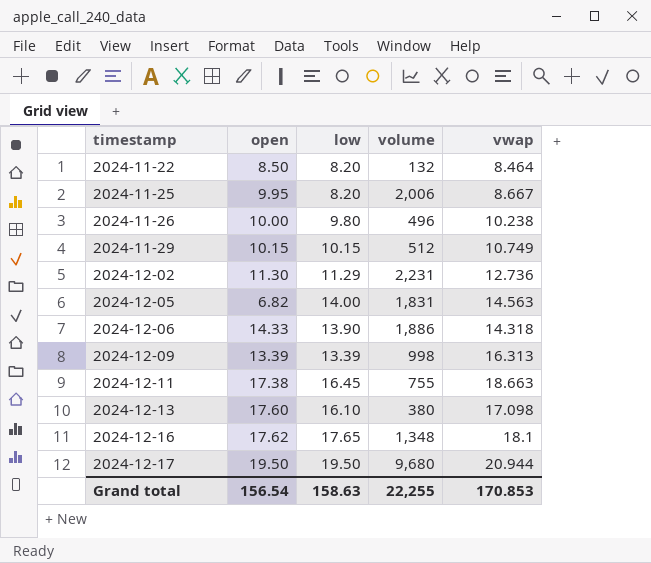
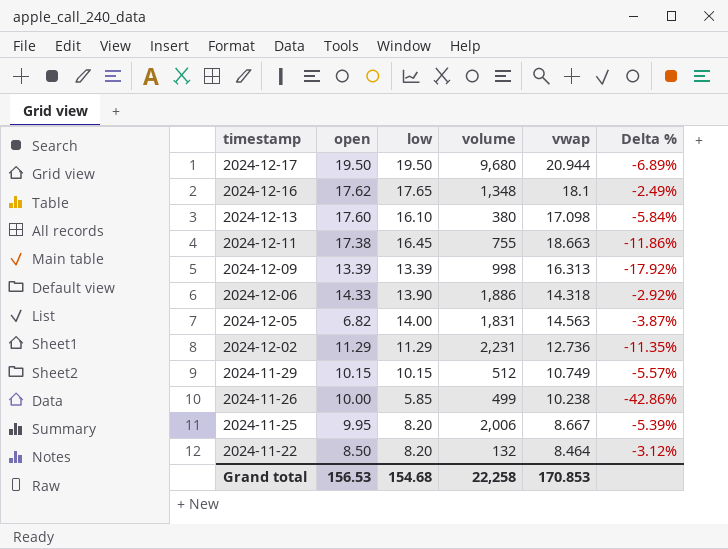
row order: timestamp ascending -> timestamp descending
column Delta % | formula: none -> ([low] - [vwap]) / [vwap]
2024-12-02 | open: 11.30 -> 11.29
2024-11-26 | low: 9.80 -> 5.85
2024-11-26 | volume: 496 -> 499
Grand total | open: 156.54 -> 156.53
Grand total | low: 158.63 -> 154.68
Grand total | volume: 22,255 -> 22,258

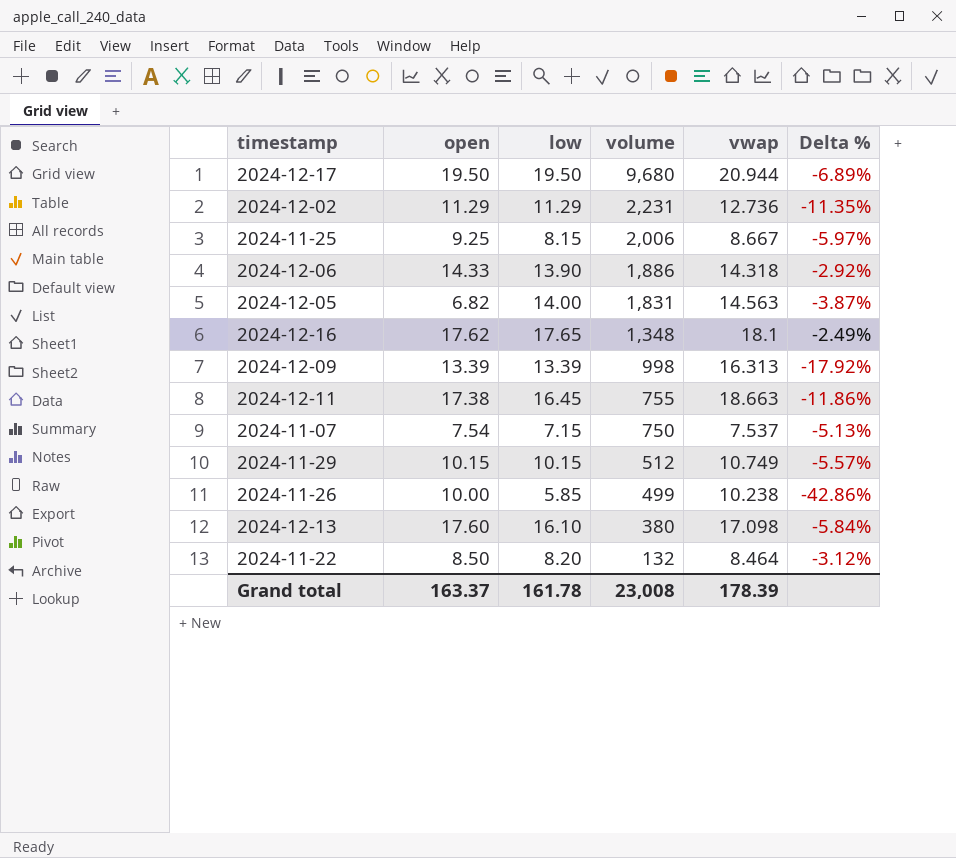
row order: timestamp descending -> volume descending
2024-11-25 | open: 9.95 -> 9.25
2024-11-25 | low: 8.20 -> 8.15
2024-11-25 | Delta %: -5.39% -> -5.97%
row 2024-11-07: none -> 7.54 | 7.15 | 750 | 7.537 | -5.13%
Grand total | open: 156.53 -> 163.37
Grand total | low: 154.68 -> 161.78
Grand total | volume: 22,258 -> 23,008
Grand total | vwap: 170.853 -> 178.39

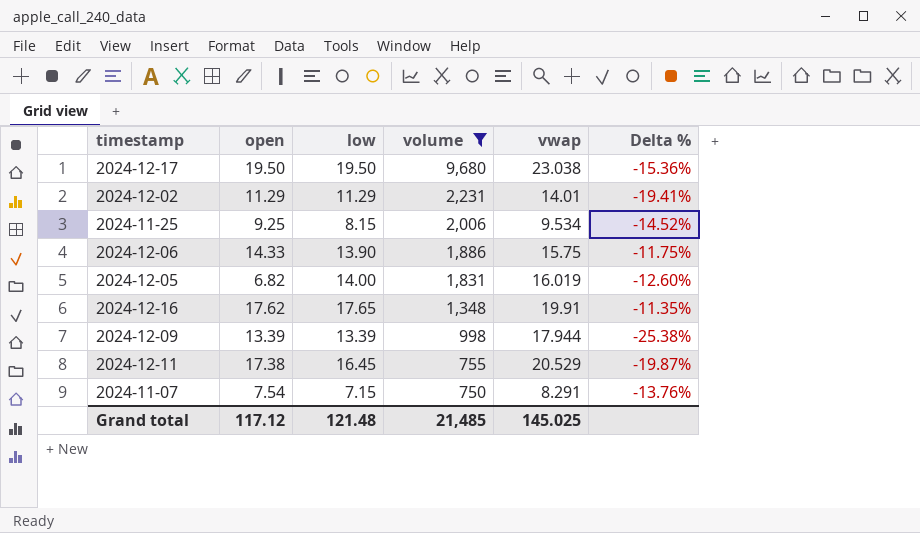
filter: none -> volume >= 750
2024-12-17 | vwap: 20.944 -> 23.038
2024-12-17 | Delta %: -6.89% -> -15.36%
2024-12-02 | vwap: 12.736 -> 14.01
2024-12-02 | Delta %: -11.35% -> -19.41%
2024-11-25 | vwap: 8.667 -> 9.534
2024-11-25 | Delta %: -5.97% -> -14.52%
2024-12-06 | vwap: 14.318 -> 15.75
2024-12-06 | Delta %: -2.92% -> -11.75%
2024-12-05 | vwap: 14.563 -> 16.019
2024-12-05 | Delta %: -3.87% -> -12.60%
2024-12-16 | vwap: 18.1 -> 19.91
2024-12-16 | Delta %: -2.49% -> -11.35%
2024-12-09 | vwap: 16.313 -> 17.944
2024-12-09 | Delta %: -17.92% -> -25.38%
2024-12-11 | vwap: 18.663 -> 20.529
2024-12-11 | Delta %: -11.86% -> -19.87%
2024-11-07 | vwap: 7.537 -> 8.291
2024-11-07 | Delta %: -5.13% -> -13.76%
Grand total | open: 163.37 -> 117.12
Grand total | low: 161.78 -> 121.48
Grand total | volume: 23,008 -> 21,485
Grand total | vwap: 178.39 -> 145.025

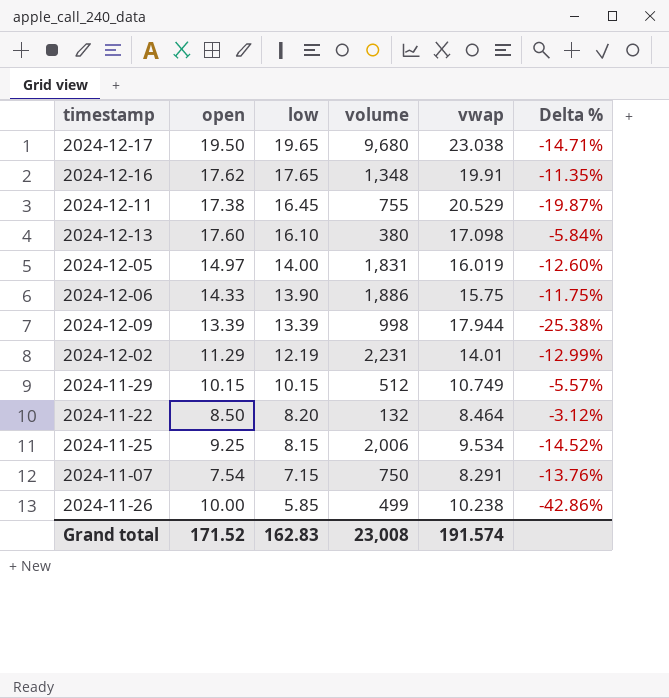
filter: volume >= 750 -> none
row order: volume descending -> low descending
2024-12-17 | low: 19.50 -> 19.65
2024-12-17 | Delta %: -15.36% -> -14.71%
2024-12-05 | open: 6.82 -> 14.97
2024-12-02 | low: 11.29 -> 12.19
2024-12-02 | Delta %: -19.41% -> -12.99%
Grand total | open: 117.12 -> 171.52
Grand total | low: 121.48 -> 162.83
Grand total | volume: 21,485 -> 23,008
Grand total | vwap: 145.025 -> 191.574

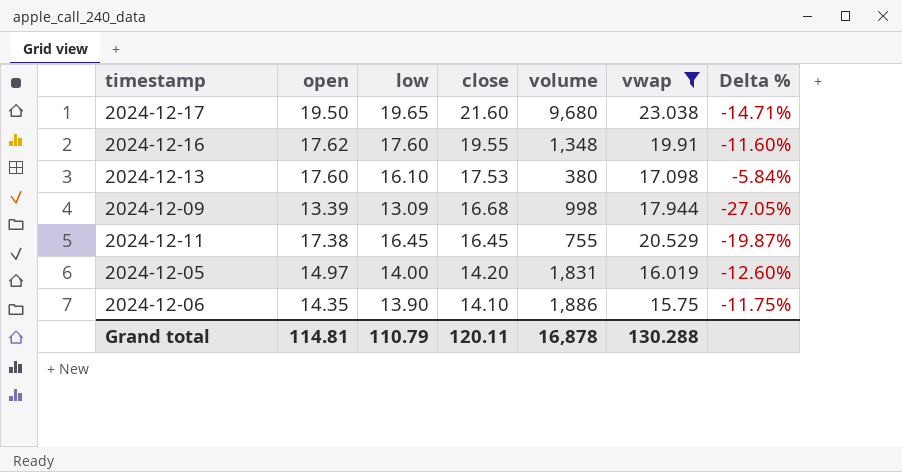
filter: none -> vwap >= 15.75
row order: low descending -> close descending
column close | position: none -> 4
2024-12-16 | low: 17.65 -> 17.60
2024-12-16 | Delta %: -11.35% -> -11.60%
2024-12-09 | low: 13.39 -> 13.09
2024-12-09 | Delta %: -25.38% -> -27.05%
2024-12-06 | open: 14.33 -> 14.35
Grand total | open: 171.52 -> 114.81
Grand total | low: 162.83 -> 110.79
Grand total | volume: 23,008 -> 16,878
Grand total | vwap: 191.574 -> 130.288

